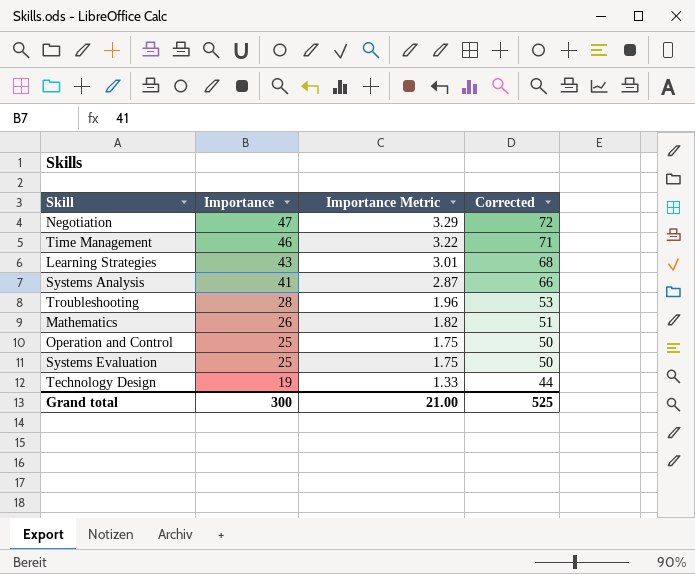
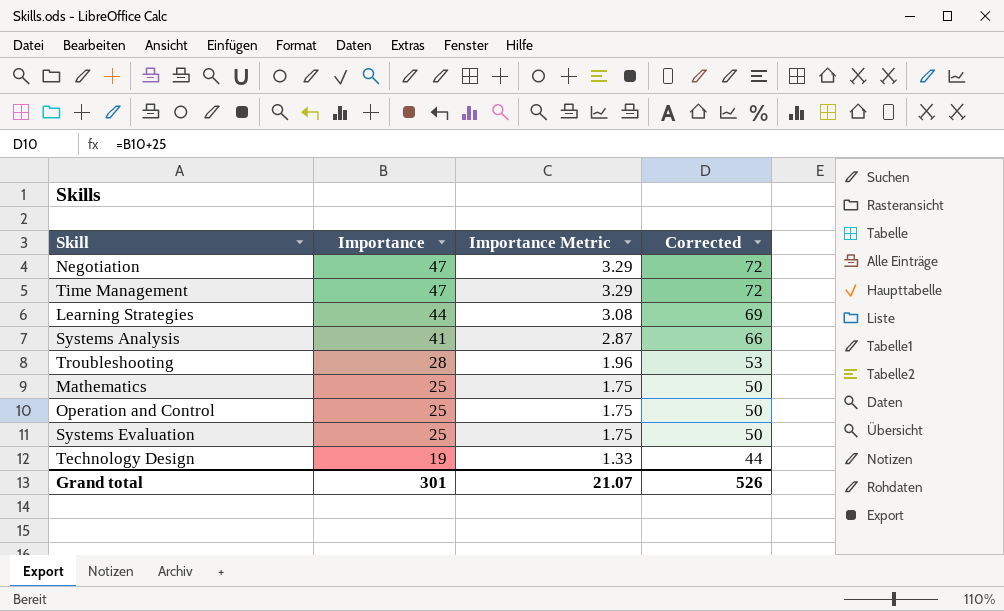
Time Management | Importance: 46 -> 47
Time Management | Importance Metric: 3.22 -> 3.29
Time Management | Corrected: 71 -> 72
Learning Strategies | Importance: 43 -> 44
Learning Strategies | Importance Metric: 3.01 -> 3.08
Learning Strategies | Corrected: 68 -> 69
Mathematics | Importance: 26 -> 25
Mathematics | Importance Metric: 1.82 -> 1.75
Mathematics | Corrected: 51 -> 50
Grand total | Importance: 300 -> 301
Grand total | Importance Metric: 21.00 -> 21.07
Grand total | Corrected: 525 -> 526

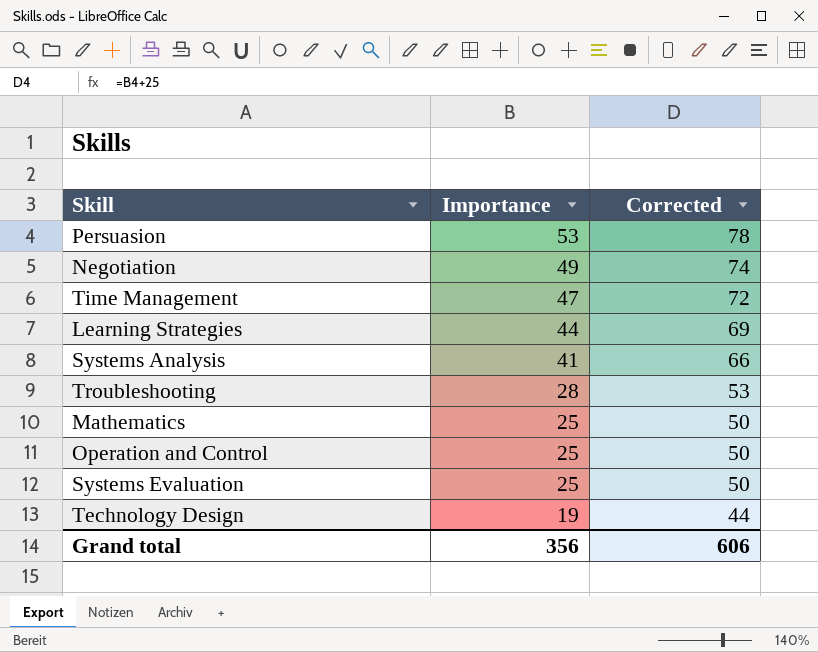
column Importance Metric | formula: [Importance] * 0.07 -> none
row Persuasion: none -> 53 | 78
Negotiation | Importance: 47 -> 49
Negotiation | Corrected: 72 -> 74
Grand total | Importance: 301 -> 356
Grand total | Corrected: 526 -> 606

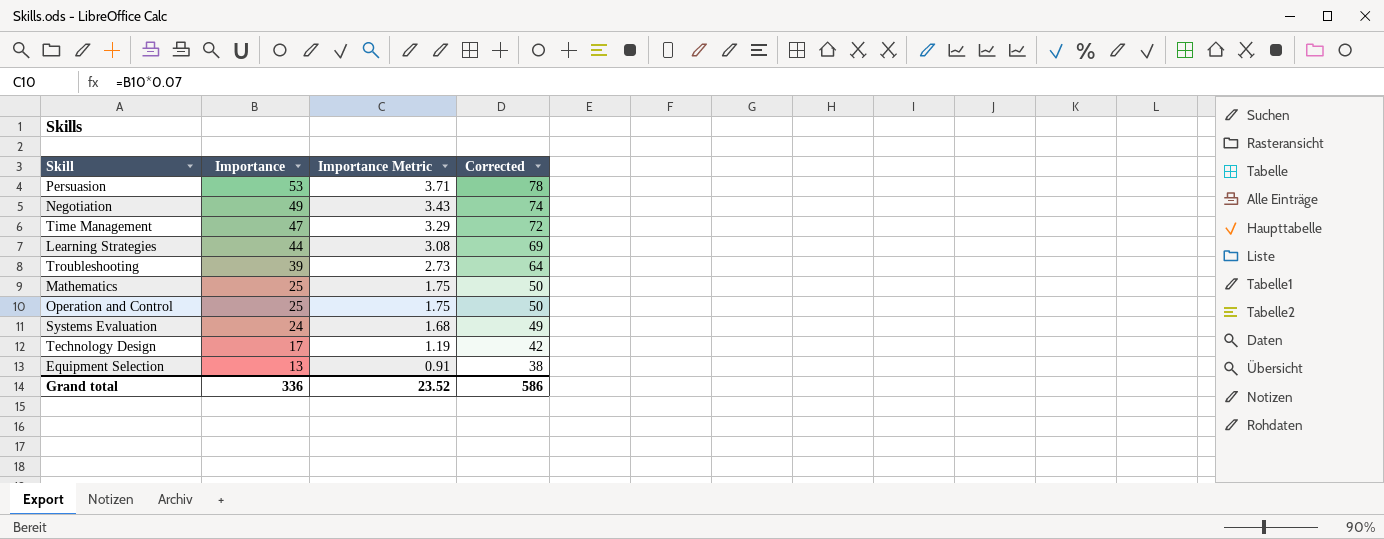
column Importance Metric | formula: none -> [Importance] * 0.07
row Systems Analysis: 41 | 66 -> none
Troubleshooting | Importance: 28 -> 39
Troubleshooting | Corrected: 53 -> 64
Systems Evaluation | Importance: 25 -> 24
Systems Evaluation | Corrected: 50 -> 49
Technology Design | Importance: 19 -> 17
Technology Design | Corrected: 44 -> 42
row Equipment Selection: none -> 13 | 0.91 | 38
Grand total | Importance: 356 -> 336
Grand total | Corrected: 606 -> 586

